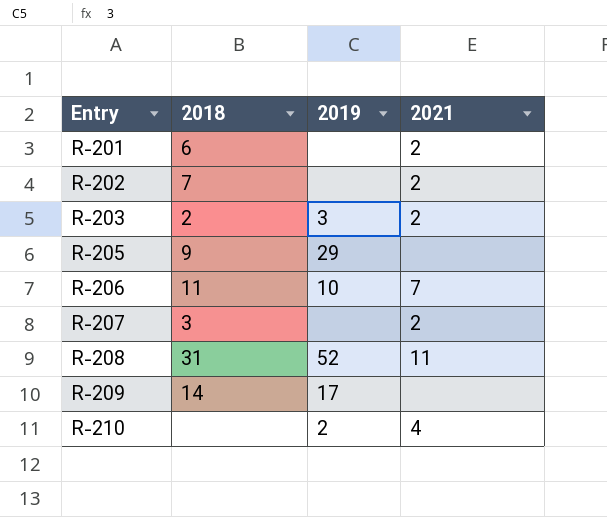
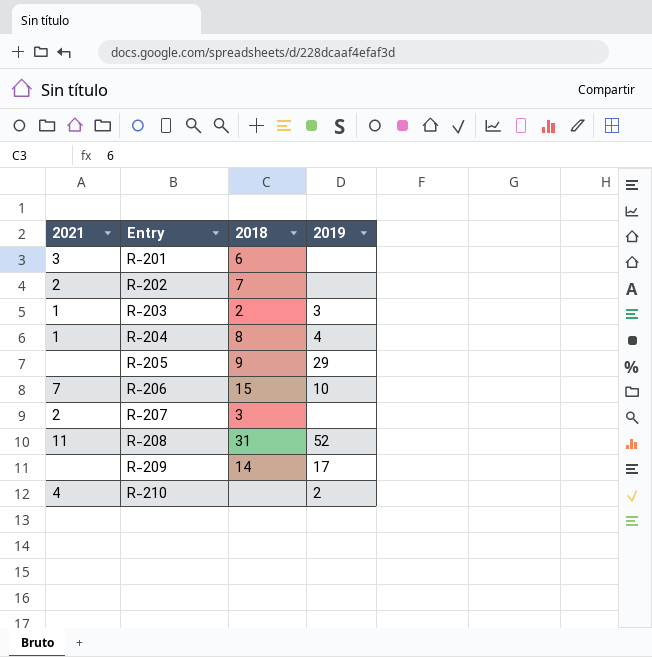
column 2021 | position: 4 -> 1
R-201 | 2021: 2 -> 3
R-203 | 2021: 2 -> 1
row R-204: none -> 1 | 8 | 4
R-206 | 2018: 11 -> 15

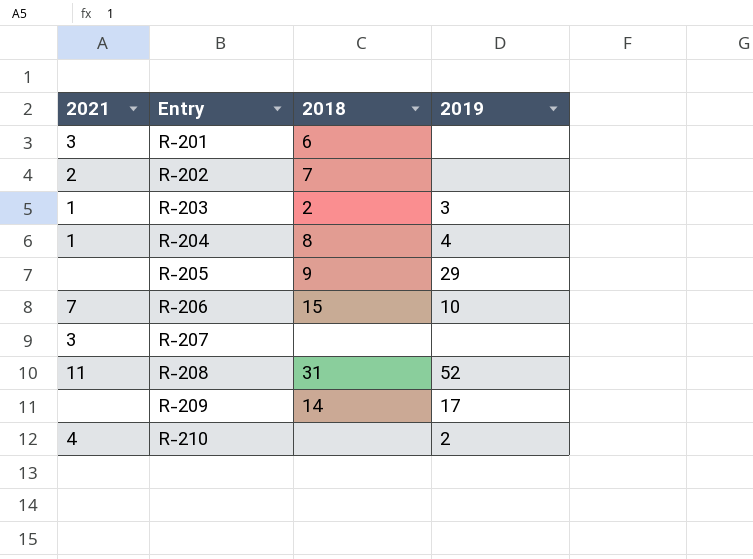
R-207 | 2021: 2 -> 3
R-207 | 2018: 3 -> none

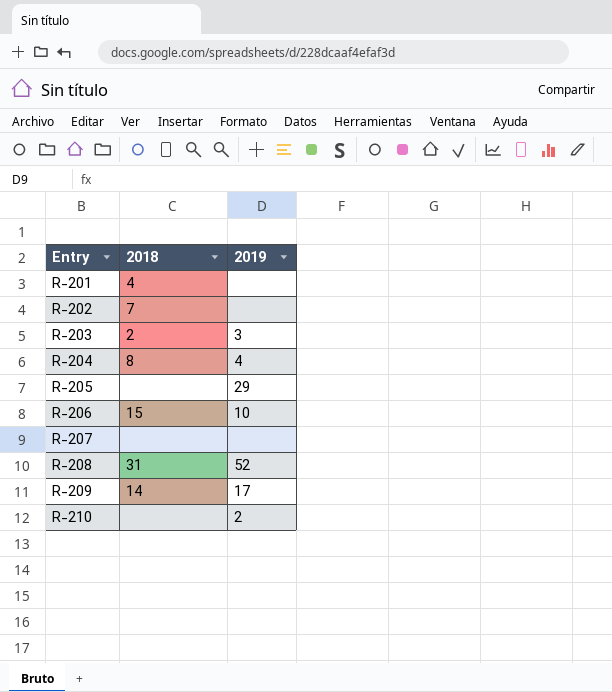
column 2021 | position: 1 -> none
R-201 | 2018: 6 -> 4
R-205 | 2018: 9 -> none

